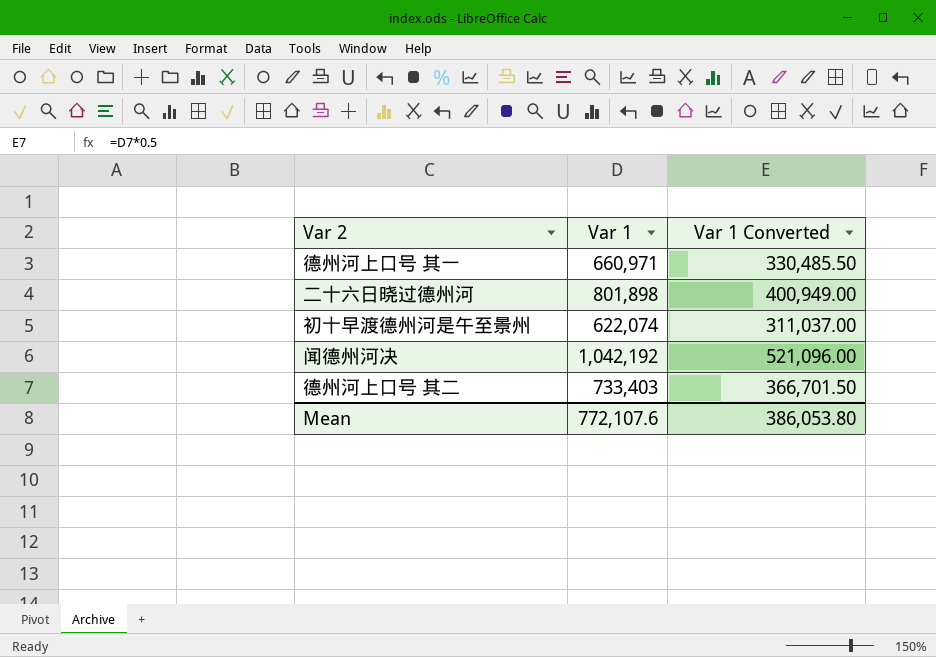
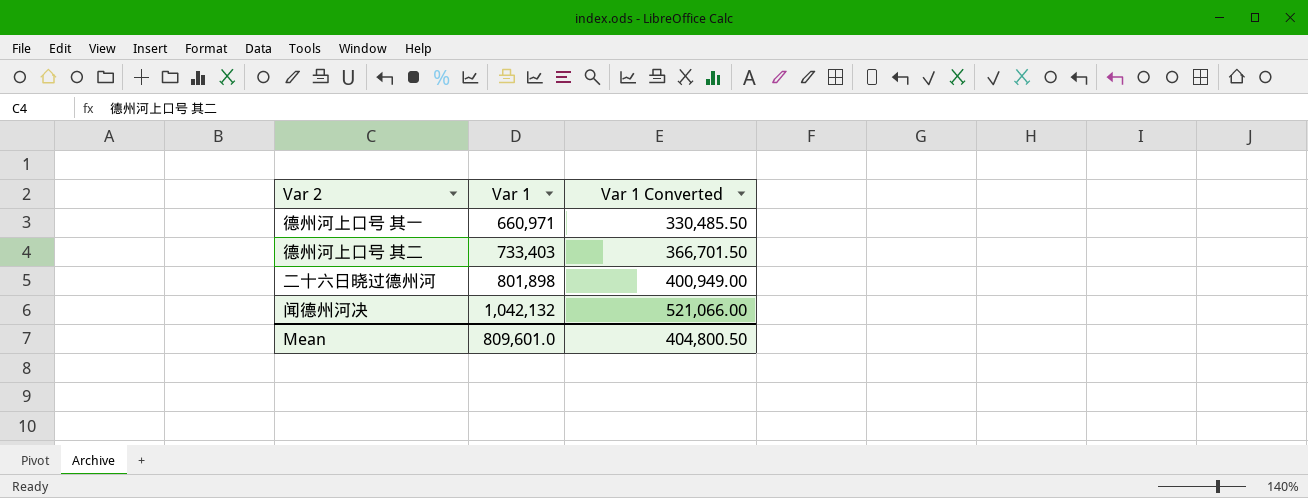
row order: none -> Var 1 ascending
row 初十早渡德州河是午至景州: 622,074 | 311,037.00 -> none
闻德州河决 | Var 1: 1,042,192 -> 1,042,132
闻德州河决 | Var 1 Converted: 521,096.00 -> 521,066.00
Mean | Var 1: 772,107.6 -> 809,601.0
Mean | Var 1 Converted: 386,053.80 -> 404,800.50

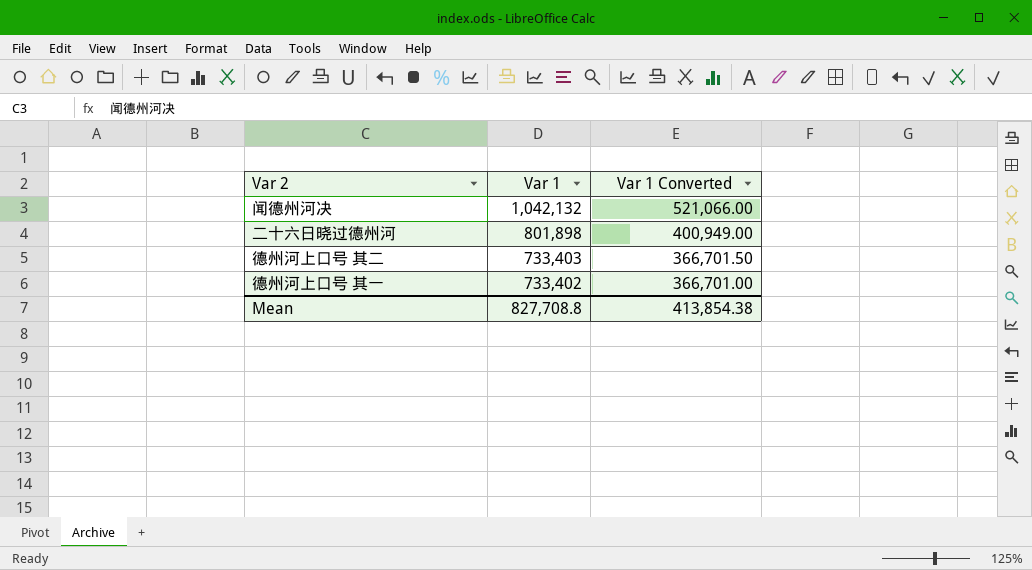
row order: Var 1 ascending -> Var 1 descending
德州河上口号 其一 | Var 1: 660,971 -> 733,402
德州河上口号 其一 | Var 1 Converted: 330,485.50 -> 366,701.00
Mean | Var 1: 809,601.0 -> 827,708.8
Mean | Var 1 Converted: 404,800.50 -> 413,854.38

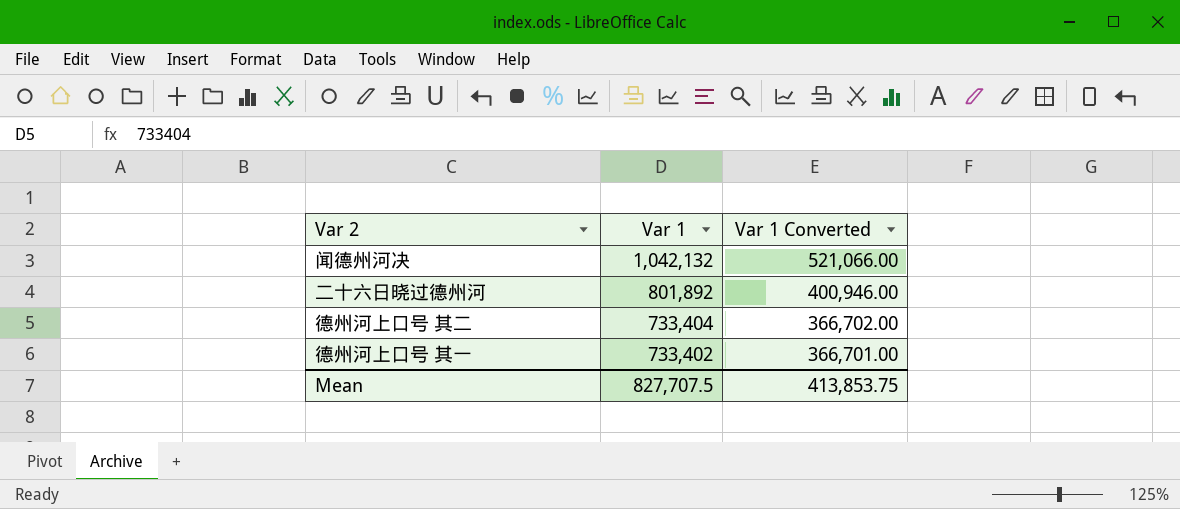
二十六日晓过德州河 | Var 1: 801,898 -> 801,892
二十六日晓过德州河 | Var 1 Converted: 400,949.00 -> 400,946.00
德州河上口号 其二 | Var 1: 733,403 -> 733,404
德州河上口号 其二 | Var 1 Converted: 366,701.50 -> 366,702.00
Mean | Var 1: 827,708.8 -> 827,707.5
Mean | Var 1 Converted: 413,854.38 -> 413,853.75

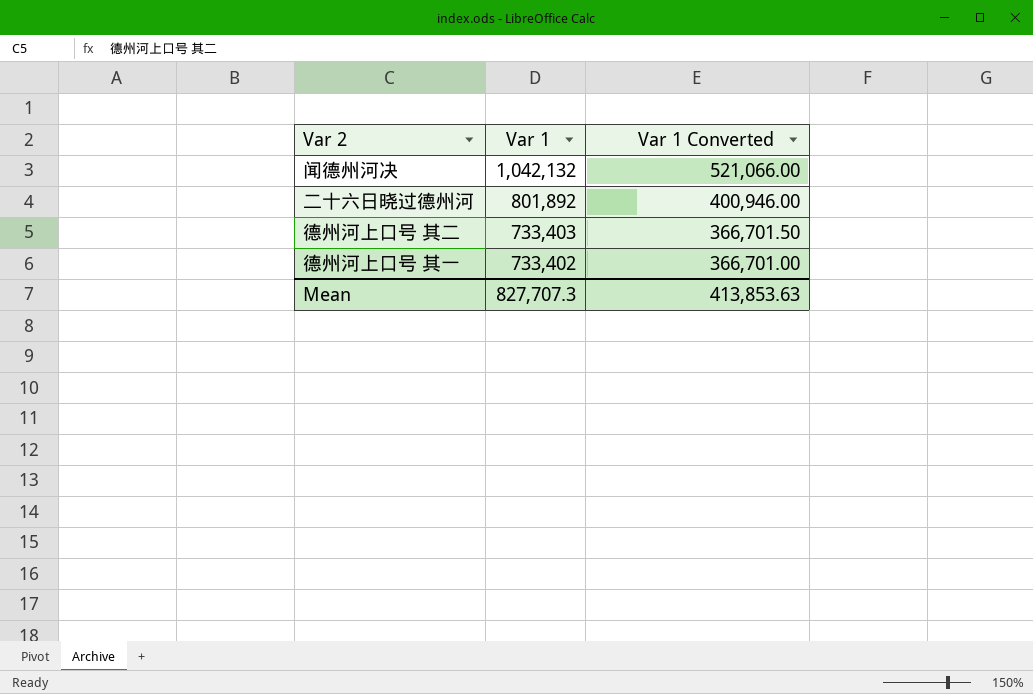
德州河上口号 其二 | Var 1: 733,404 -> 733,403
德州河上口号 其二 | Var 1 Converted: 366,702.00 -> 366,701.50
Mean | Var 1: 827,707.5 -> 827,707.3
Mean | Var 1 Converted: 413,853.75 -> 413,853.63

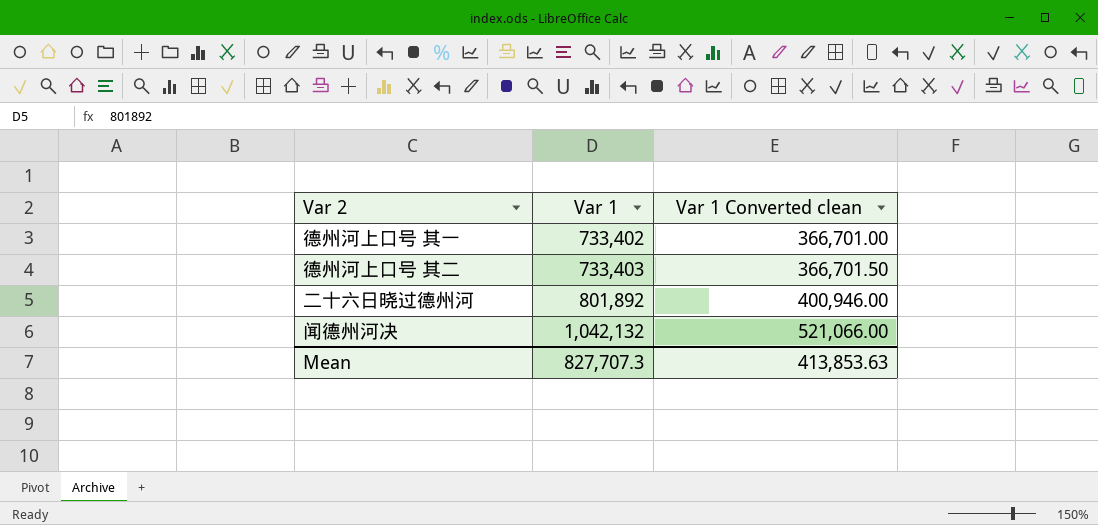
row order: Var 1 descending -> Var 1 ascending
column name: Var 1 Converted -> Var 1 Converted clean

